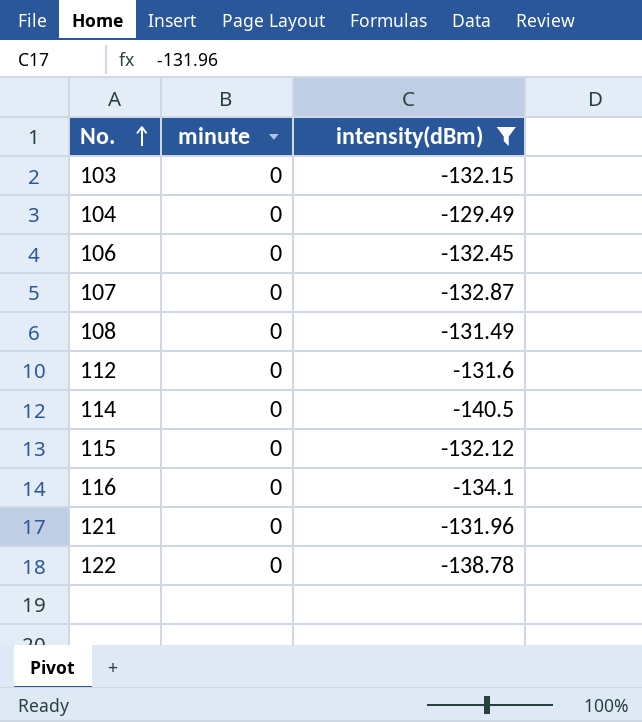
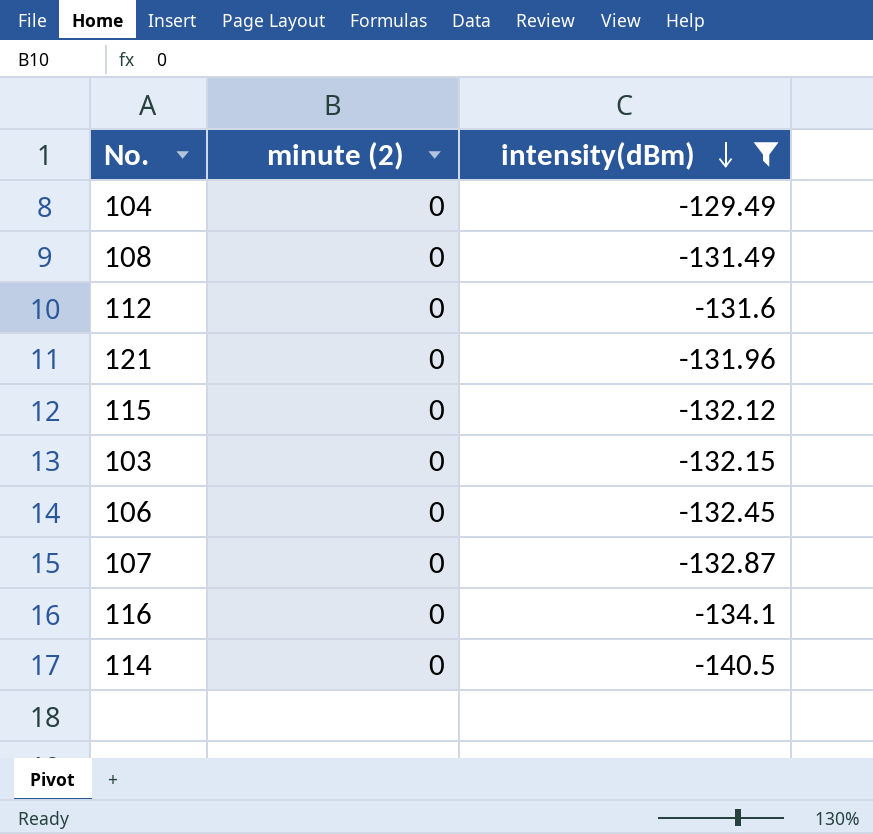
row order: No. ascending -> intensity(dBm) descending
column name: minute -> minute (2)
row 122: 0 | -138.78 -> none

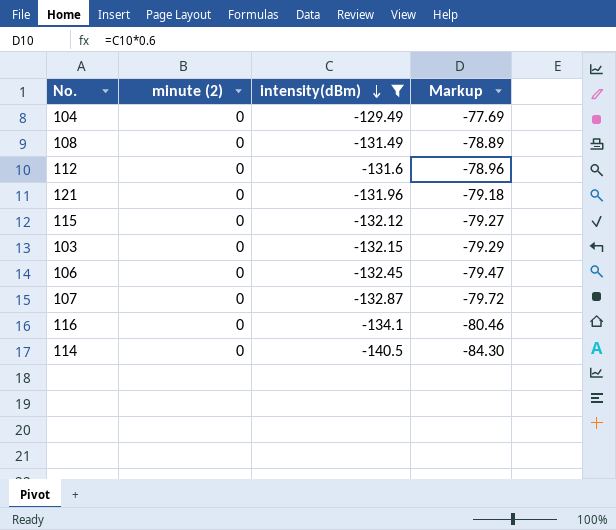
column Markup | formula: none -> [intensity(dBm)] * 0.6

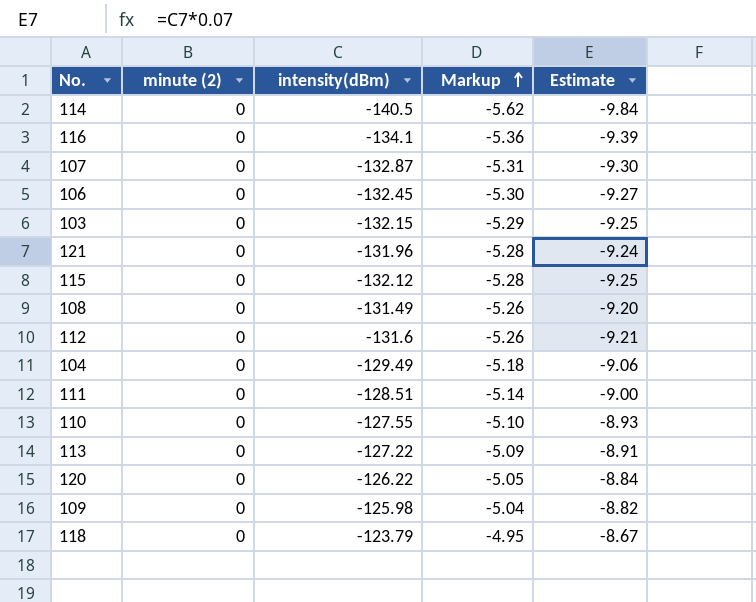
filter: intensity(dBm) <= -129.49 -> none
row order: intensity(dBm) descending -> Markup ascending
column Markup | formula: [intensity(dBm)] * 0.6 -> [intensity(dBm)] * 0.04
column Estimate | formula: none -> [intensity(dBm)] * 0.07

